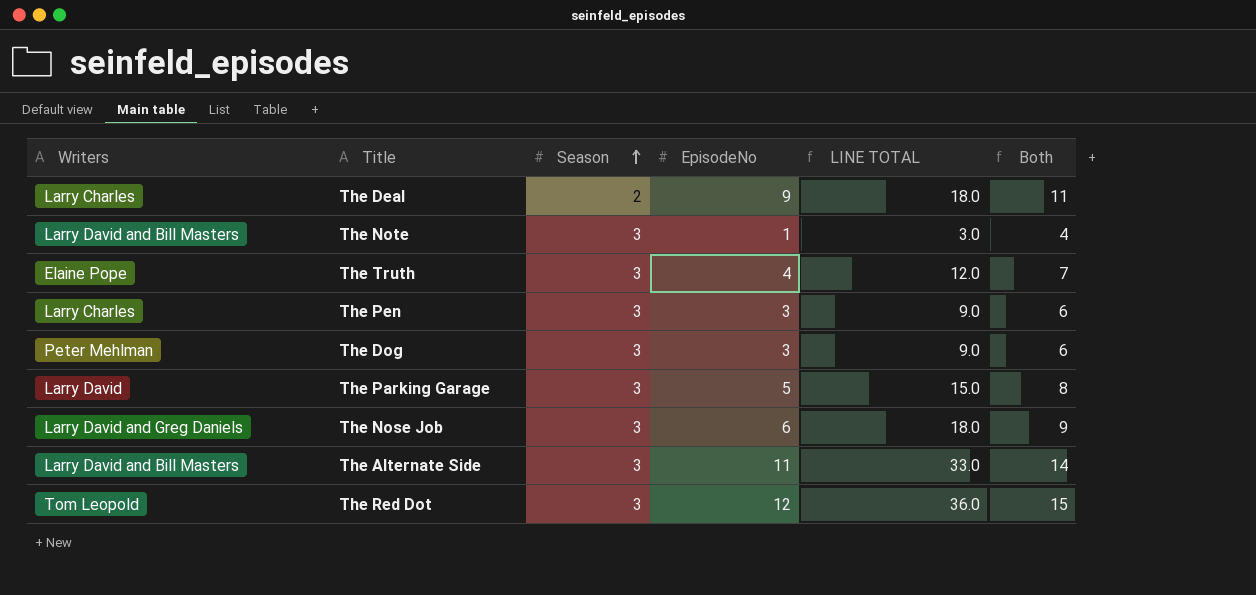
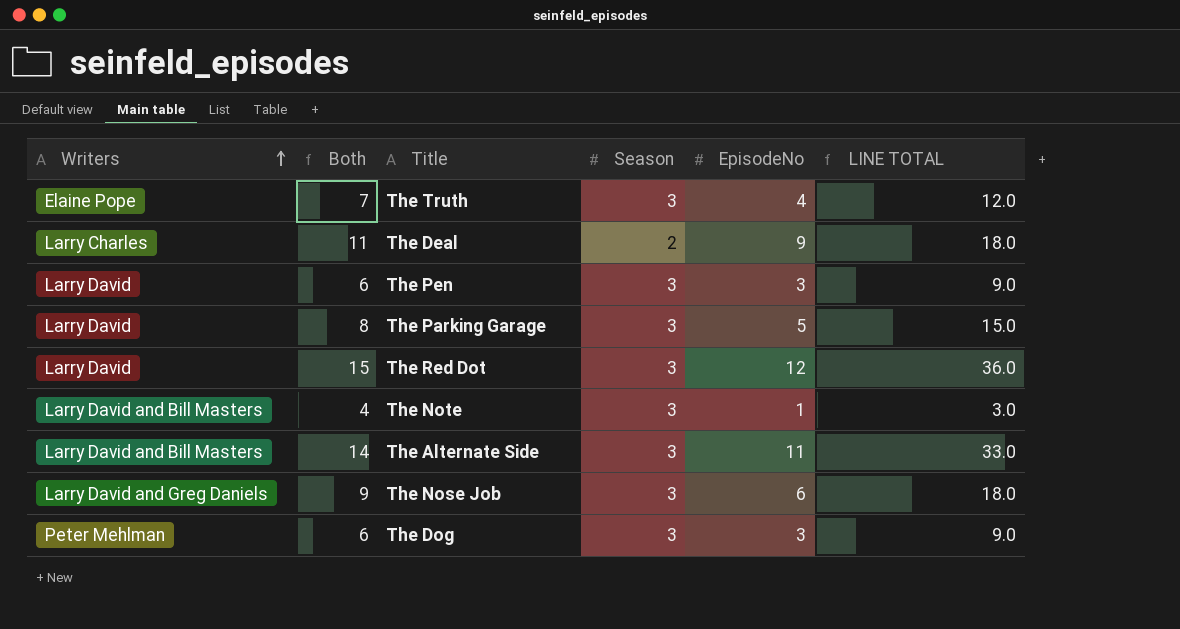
row order: Season ascending -> Writers ascending
column Both | position: 6 -> 2
The Pen | Writers: Larry Charles -> Larry David
The Red Dot | Writers: Tom Leopold -> Larry David

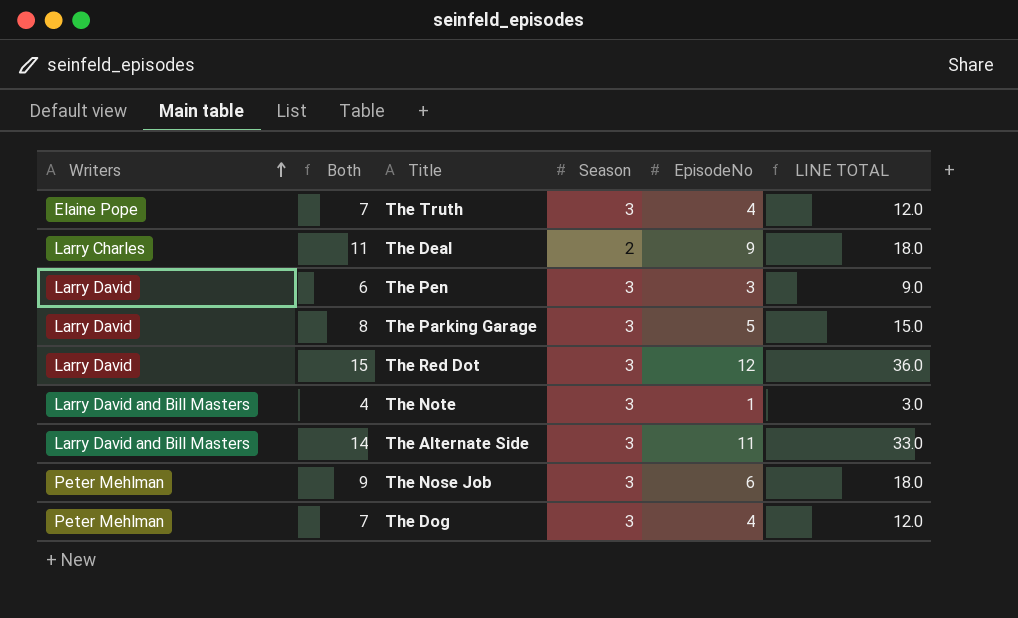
The Nose Job | Writers: Larry David and Greg Daniels -> Peter Mehlman
The Dog | Both: 6 -> 7
The Dog | EpisodeNo: 3 -> 4
The Dog | LINE TOTAL: 9.0 -> 12.0

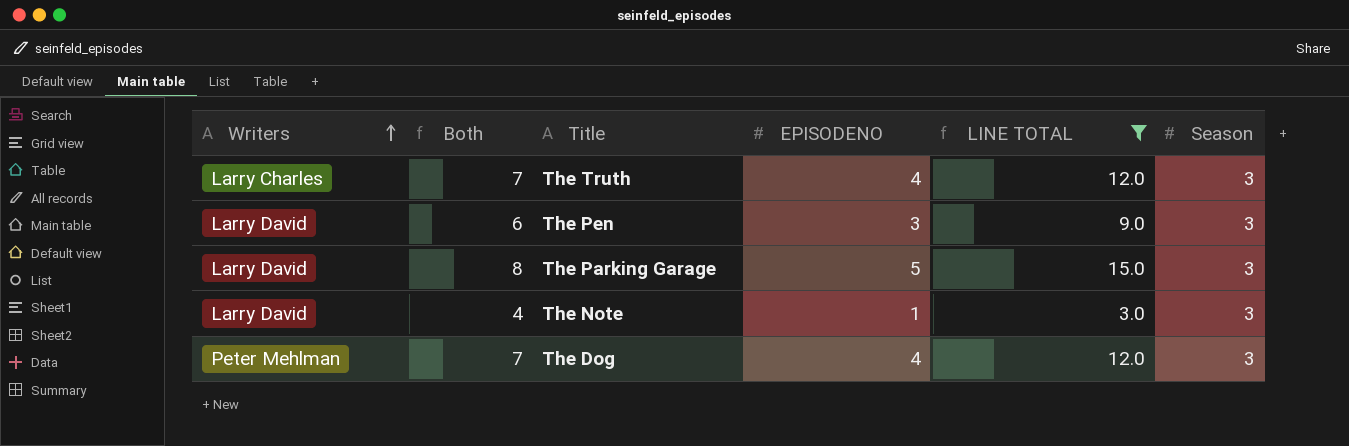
filter: none -> LINE TOTAL <= 15.0
column name: EpisodeNo -> EPISODENO
column Season | position: 4 -> 6
The Truth | Writers: Elaine Pope -> Larry Charles
The Note | Writers: Larry David and Bill Masters -> Larry David

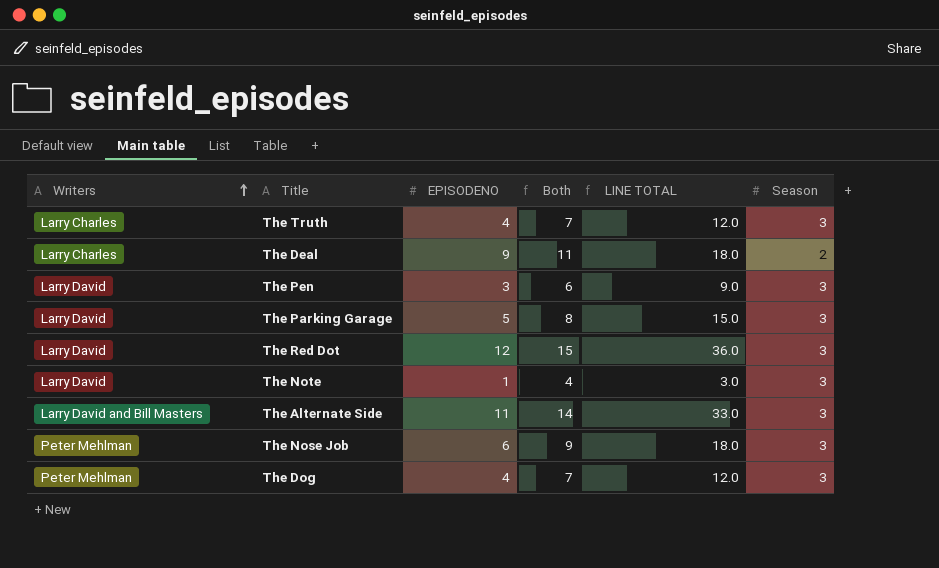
filter: LINE TOTAL <= 15.0 -> none
column Both | position: 2 -> 4

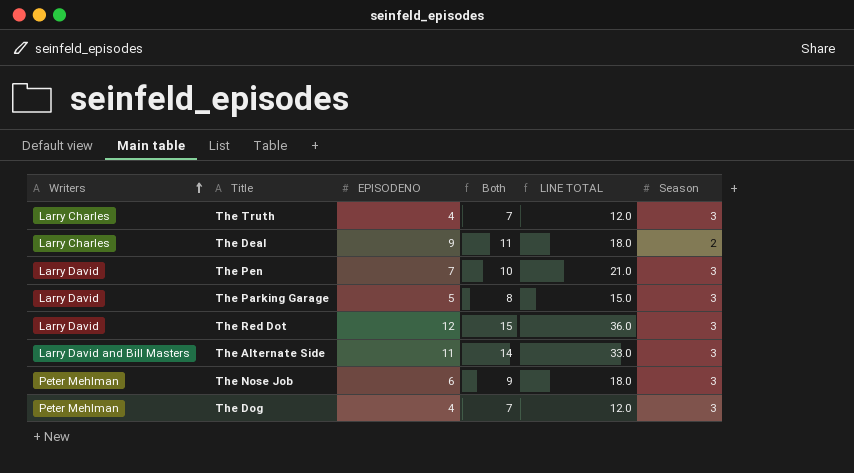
row The Note: Larry David | 1 | 4 | 3.0 | 3 -> none
The Pen | EPISODENO: 3 -> 7
The Pen | Both: 6 -> 10
The Pen | LINE TOTAL: 9.0 -> 21.0

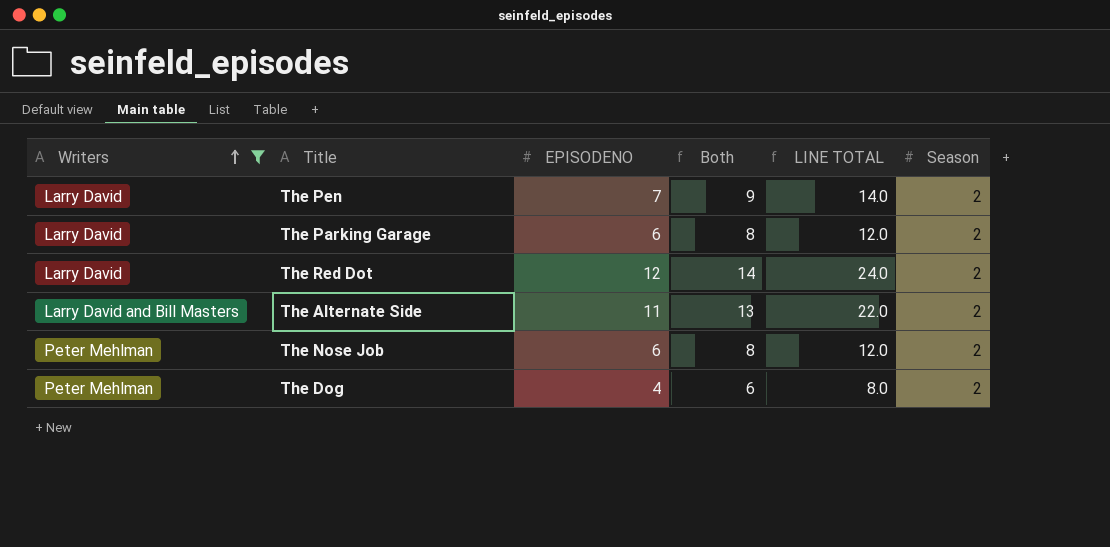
filter: none -> Writers != Larry Charles
The Pen | Both: 10 -> 9
The Pen | LINE TOTAL: 21.0 -> 14.0
The Pen | Season: 3 -> 2
The Parking Garage | EPISODENO: 5 -> 6
The Parking Garage | LINE TOTAL: 15.0 -> 12.0
The Parking Garage | Season: 3 -> 2
The Red Dot | Both: 15 -> 14
The Red Dot | LINE TOTAL: 36.0 -> 24.0
The Red Dot | Season: 3 -> 2
The Alternate Side | Both: 14 -> 13
The Alternate Side | LINE TOTAL: 33.0 -> 22.0
The Alternate Side | Season: 3 -> 2
The Nose Job | Both: 9 -> 8
The Nose Job | LINE TOTAL: 18.0 -> 12.0
The Nose Job | Season: 3 -> 2
The Dog | Both: 7 -> 6
The Dog | LINE TOTAL: 12.0 -> 8.0
The Dog | Season: 3 -> 2

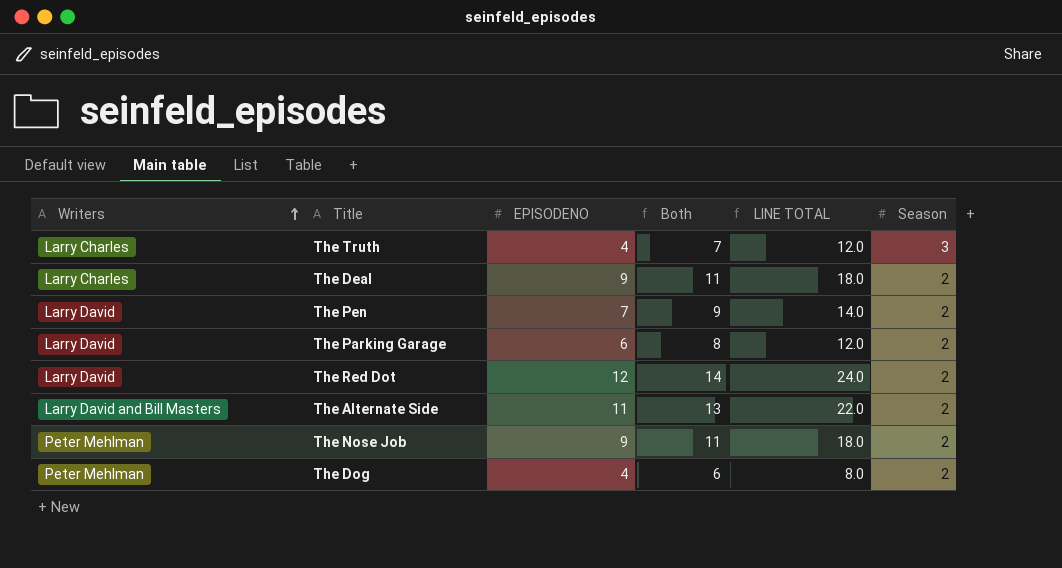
filter: Writers != Larry Charles -> none
The Nose Job | EPISODENO: 6 -> 9
The Nose Job | Both: 8 -> 11
The Nose Job | LINE TOTAL: 12.0 -> 18.0

